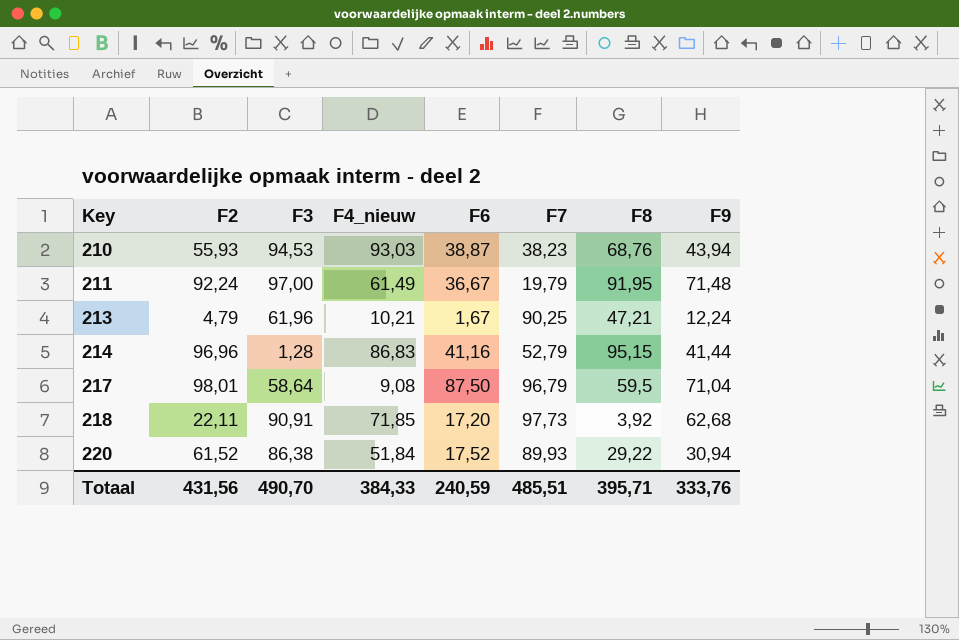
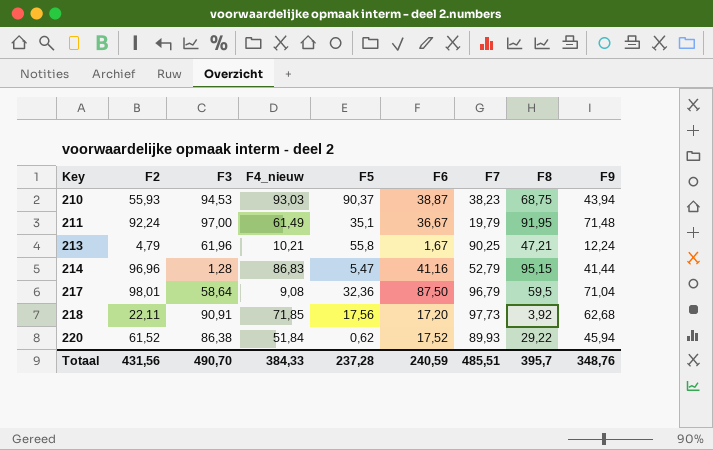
column F5 | position: none -> 5
210 | F8: 68,76 -> 68,75
220 | F9: 30,94 -> 45,94
Totaal | F8: 395,71 -> 395,7
Totaal | F9: 333,76 -> 348,76

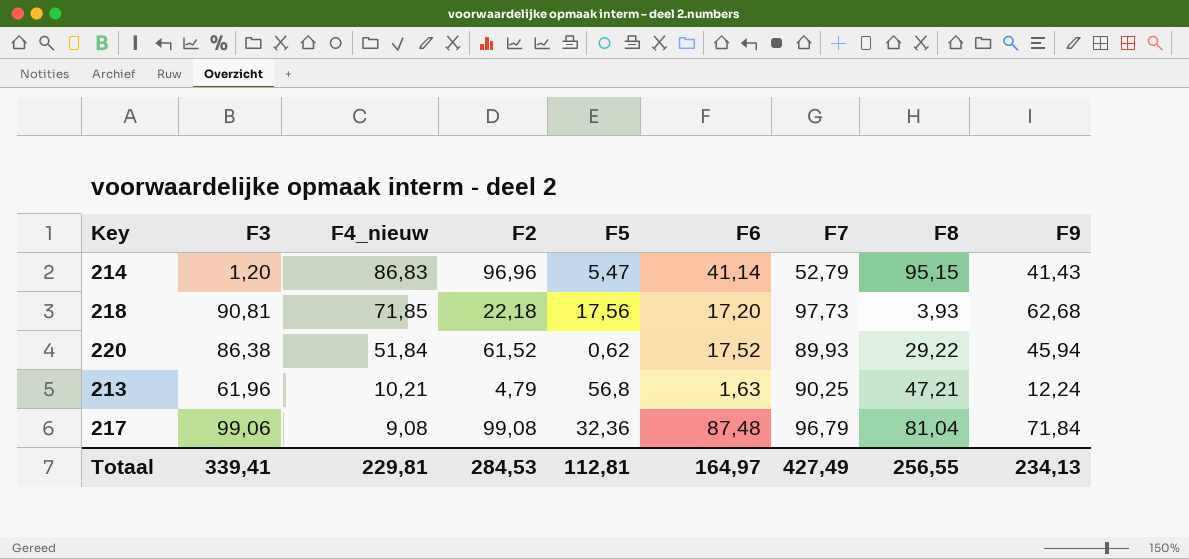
row order: Key ascending -> F4_nieuw descending
column F2 | position: 2 -> 4
row 210: 55,93 | 94,53 | 93,03 | 90,37 | 38,87 | 38,23 | 68,75 | 43,94 -> none
row 211: 92,24 | 97,00 | 61,49 | 35,1 | 36,67 | 19,79 | 91,95 | 71,48 -> none
214 | F3: 1,28 -> 1,20
214 | F6: 41,16 -> 41,14
214 | F9: 41,44 -> 41,43
218 | F3: 90,91 -> 90,81
218 | F2: 22,11 -> 22,18
218 | F8: 3,92 -> 3,93
213 | F5: 55,8 -> 56,8
213 | F6: 1,67 -> 1,63
217 | F3: 58,64 -> 99,06
217 | F2: 98,01 -> 99,08
217 | F6: 87,50 -> 87,48
217 | F8: 59,5 -> 81,04
217 | F9: 71,04 -> 71,84
Totaal | F3: 490,70 -> 339,41
Totaal | F4_nieuw: 384,33 -> 229,81
Totaal | F2: 431,56 -> 284,53
Totaal | F5: 237,28 -> 112,81
Totaal | F6: 240,59 -> 164,97
Totaal | F7: 485,51 -> 427,49
Totaal | F8: 395,7 -> 256,55
Totaal | F9: 348,76 -> 234,13

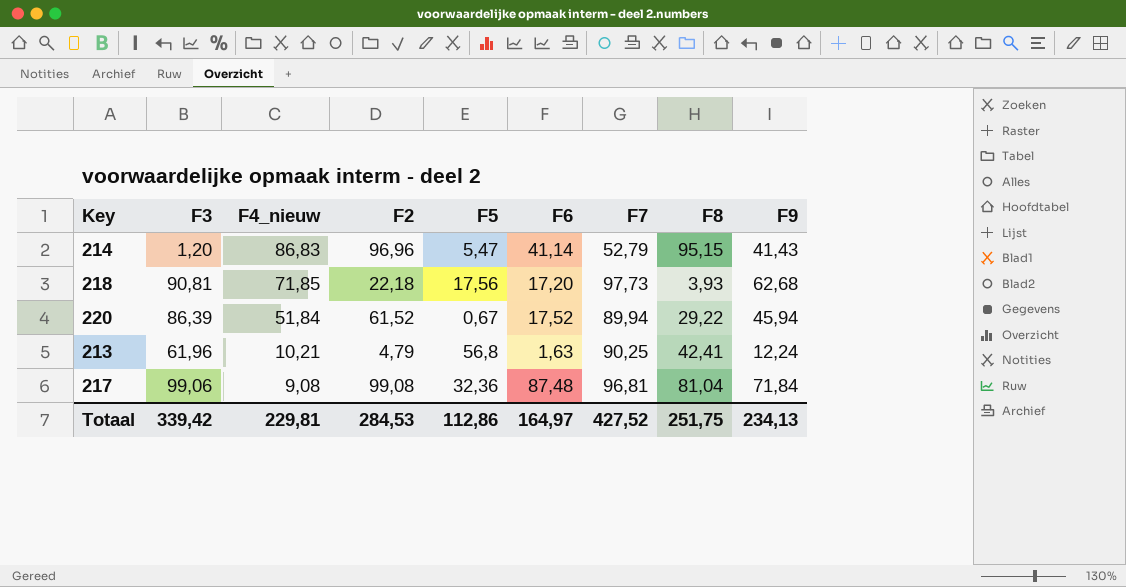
220 | F3: 86,38 -> 86,39
220 | F5: 0,62 -> 0,67
220 | F7: 89,93 -> 89,94
213 | F8: 47,21 -> 42,41
217 | F7: 96,79 -> 96,81
Totaal | F3: 339,41 -> 339,42
Totaal | F5: 112,81 -> 112,86
Totaal | F7: 427,49 -> 427,52
Totaal | F8: 256,55 -> 251,75

